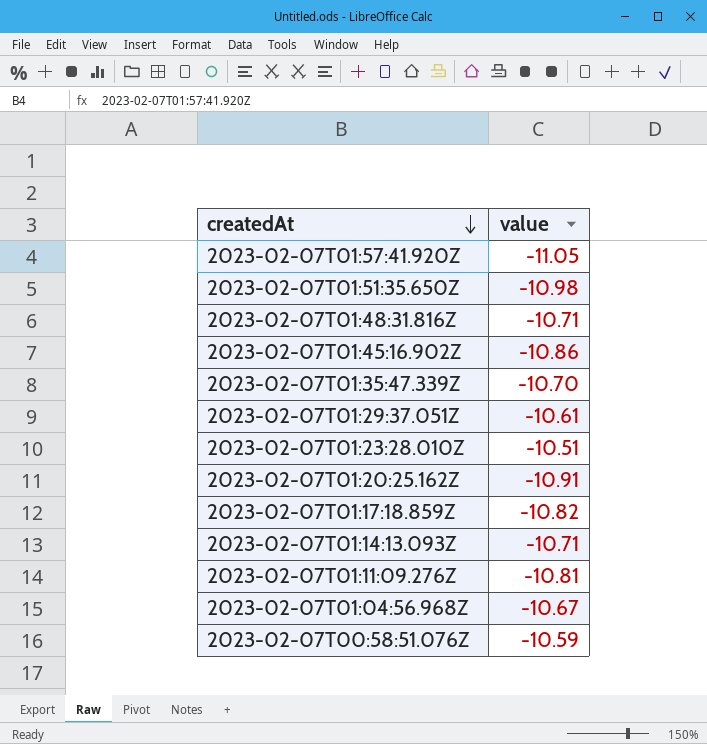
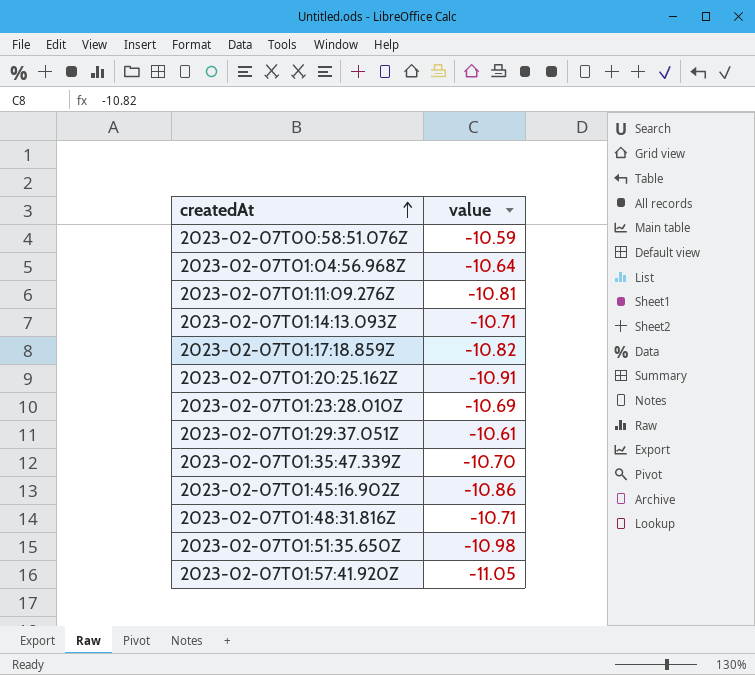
row order: createdAt descending -> createdAt ascending
2023-02-07T01:04:56.968Z | value: -10.67 -> -10.64
2023-02-07T01:23:28.010Z | value: -10.51 -> -10.69

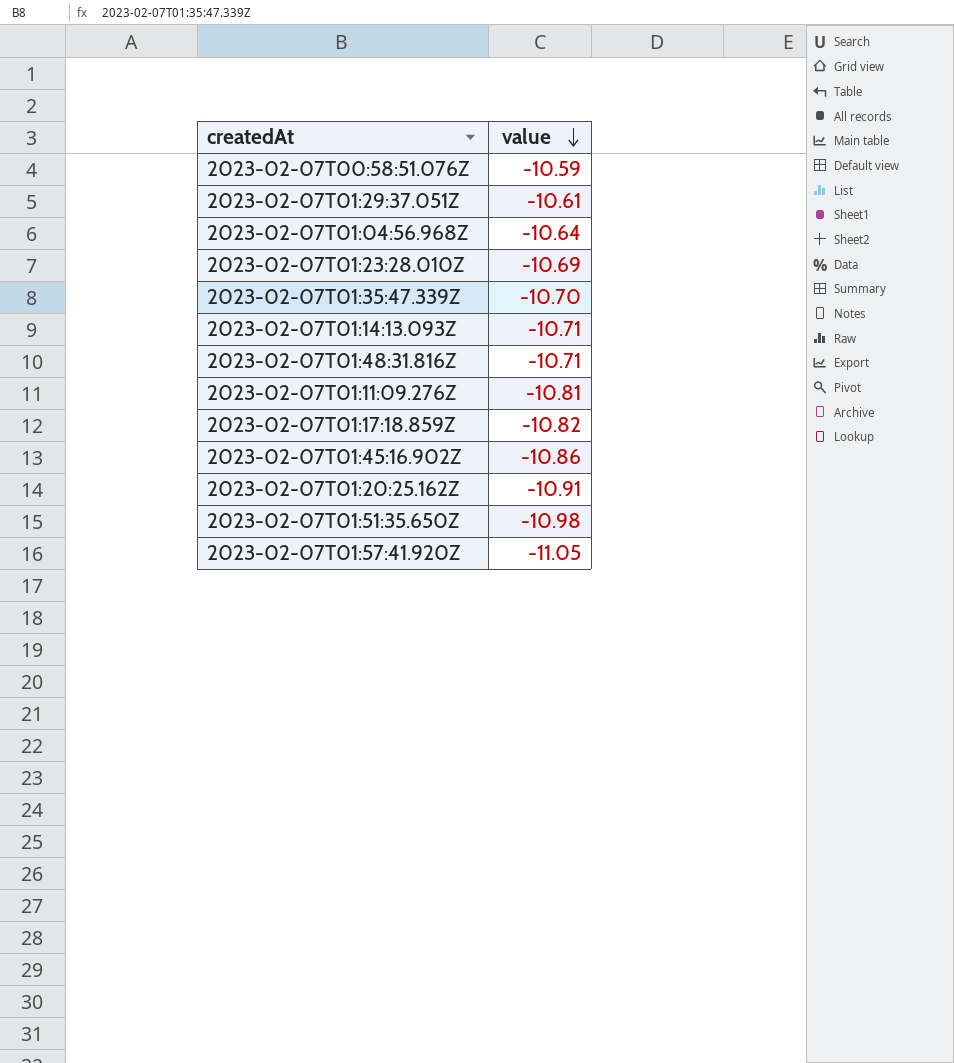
row order: createdAt ascending -> value descending

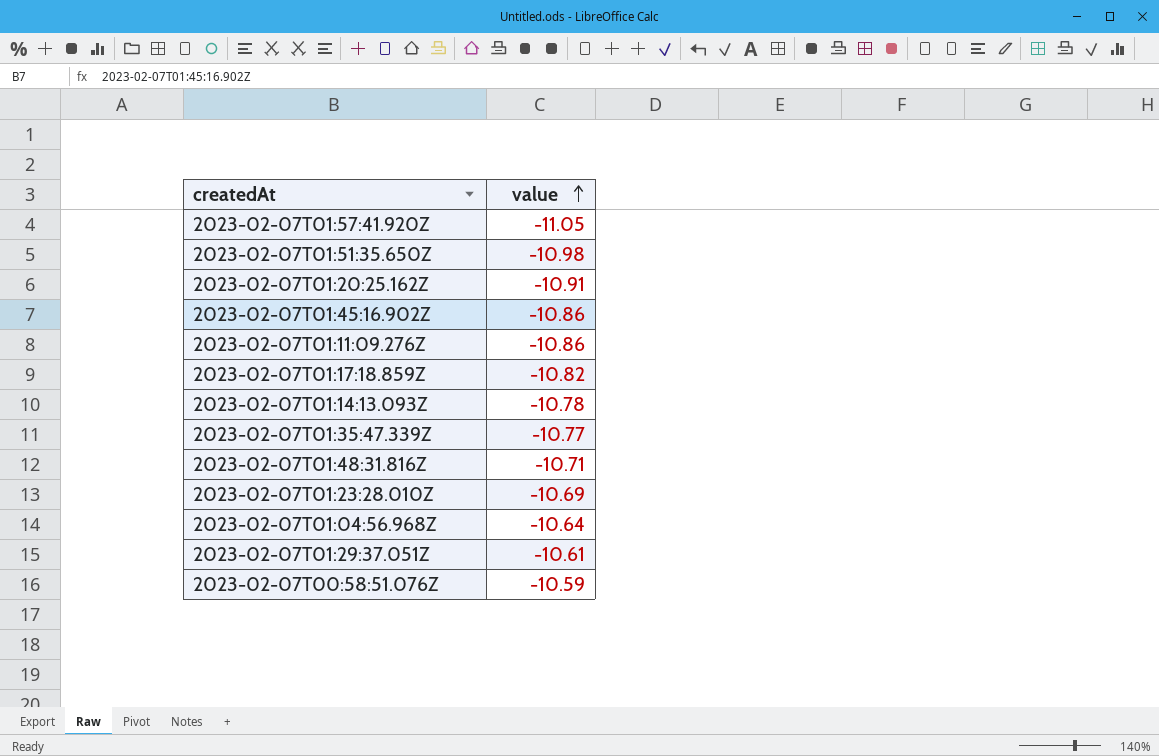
row order: value descending -> value ascending
2023-02-07T01:11:09.276Z | value: -10.81 -> -10.86
2023-02-07T01:14:13.093Z | value: -10.71 -> -10.78
2023-02-07T01:35:47.339Z | value: -10.70 -> -10.77

